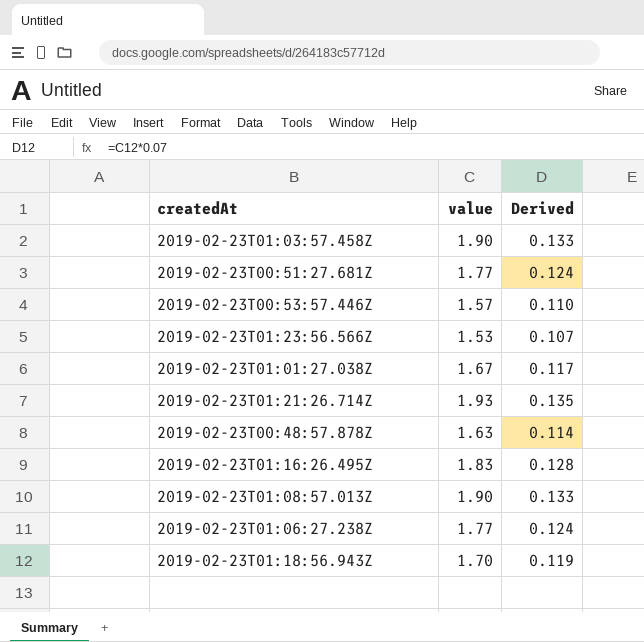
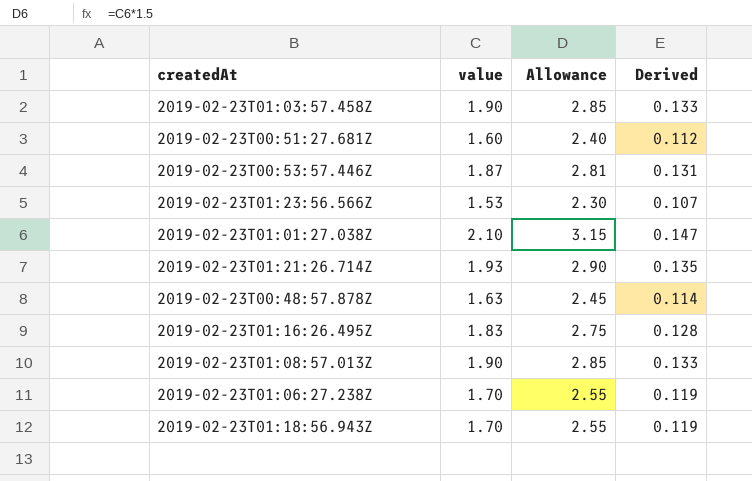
column Allowance | formula: none -> [value] * 1.5
2019-02-23T00:51:27.681Z | value: 1.77 -> 1.60
2019-02-23T00:51:27.681Z | Derived: 0.124 -> 0.112
2019-02-23T00:53:57.446Z | value: 1.57 -> 1.87
2019-02-23T00:53:57.446Z | Derived: 0.110 -> 0.131
2019-02-23T01:01:27.038Z | value: 1.67 -> 2.10
2019-02-23T01:01:27.038Z | Derived: 0.117 -> 0.147
2019-02-23T01:06:27.238Z | value: 1.77 -> 1.70
2019-02-23T01:06:27.238Z | Derived: 0.124 -> 0.119

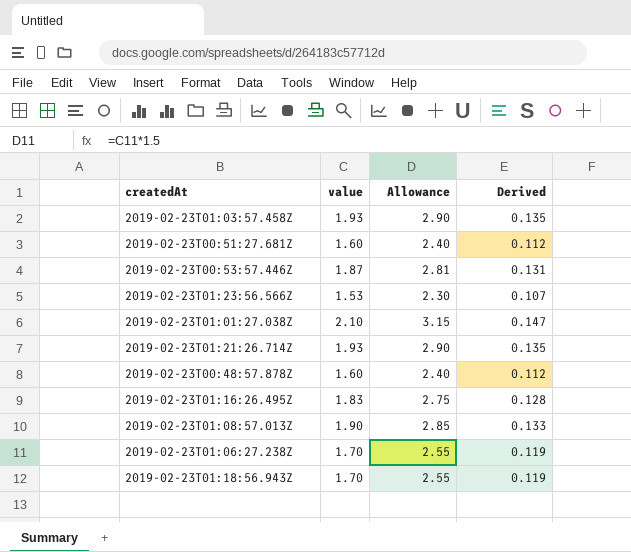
2019-02-23T01:03:57.458Z | value: 1.90 -> 1.93
2019-02-23T01:03:57.458Z | Allowance: 2.85 -> 2.90
2019-02-23T01:03:57.458Z | Derived: 0.133 -> 0.135
2019-02-23T00:48:57.878Z | value: 1.63 -> 1.60
2019-02-23T00:48:57.878Z | Allowance: 2.45 -> 2.40
2019-02-23T00:48:57.878Z | Derived: 0.114 -> 0.112

